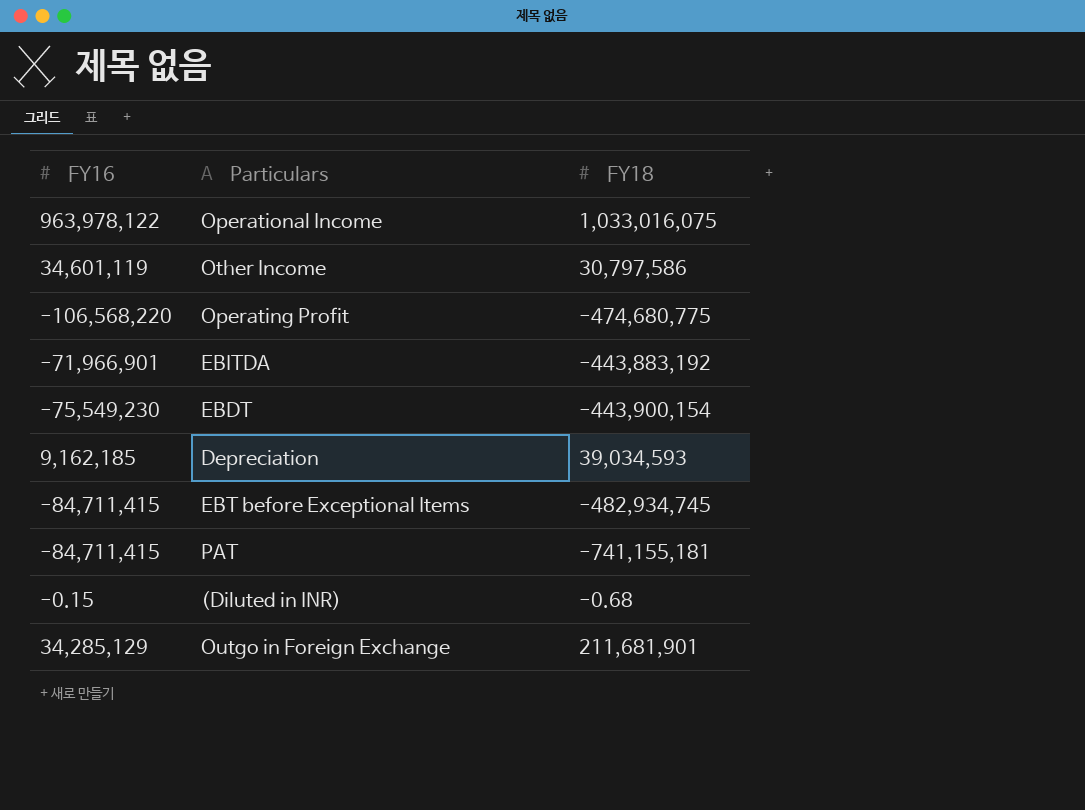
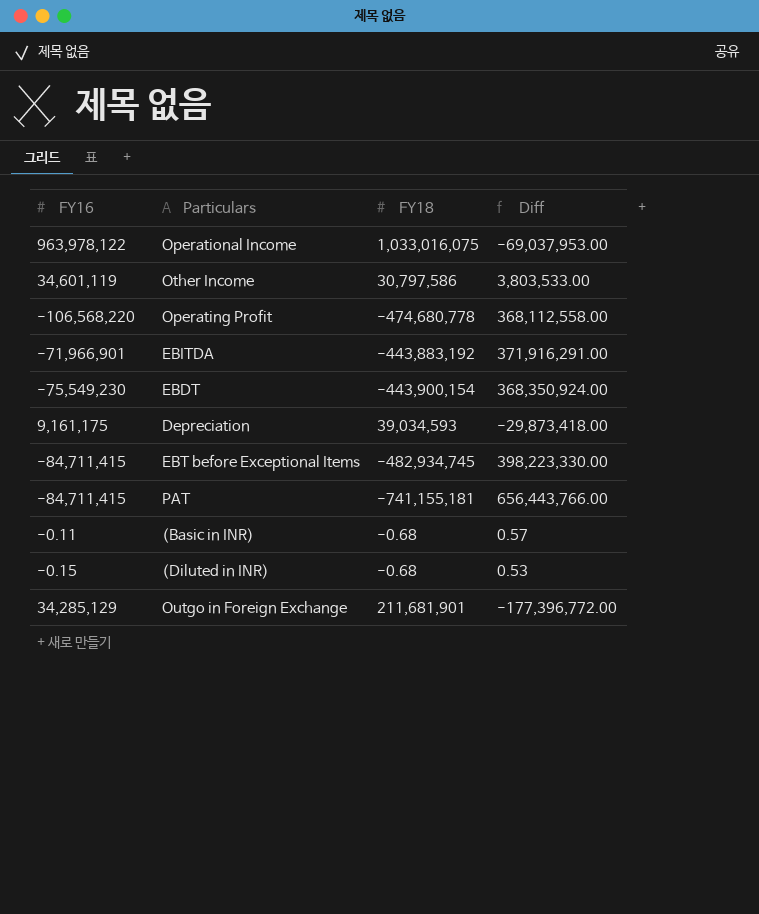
column Diff | formula: none -> [FY16] - [FY18]
Operating Profit | FY18: -474,680,775 -> -474,680,778
Depreciation | FY16: 9,162,185 -> 9,161,175
row (Basic in INR): none -> -0.11 | -0.68 | 0.57

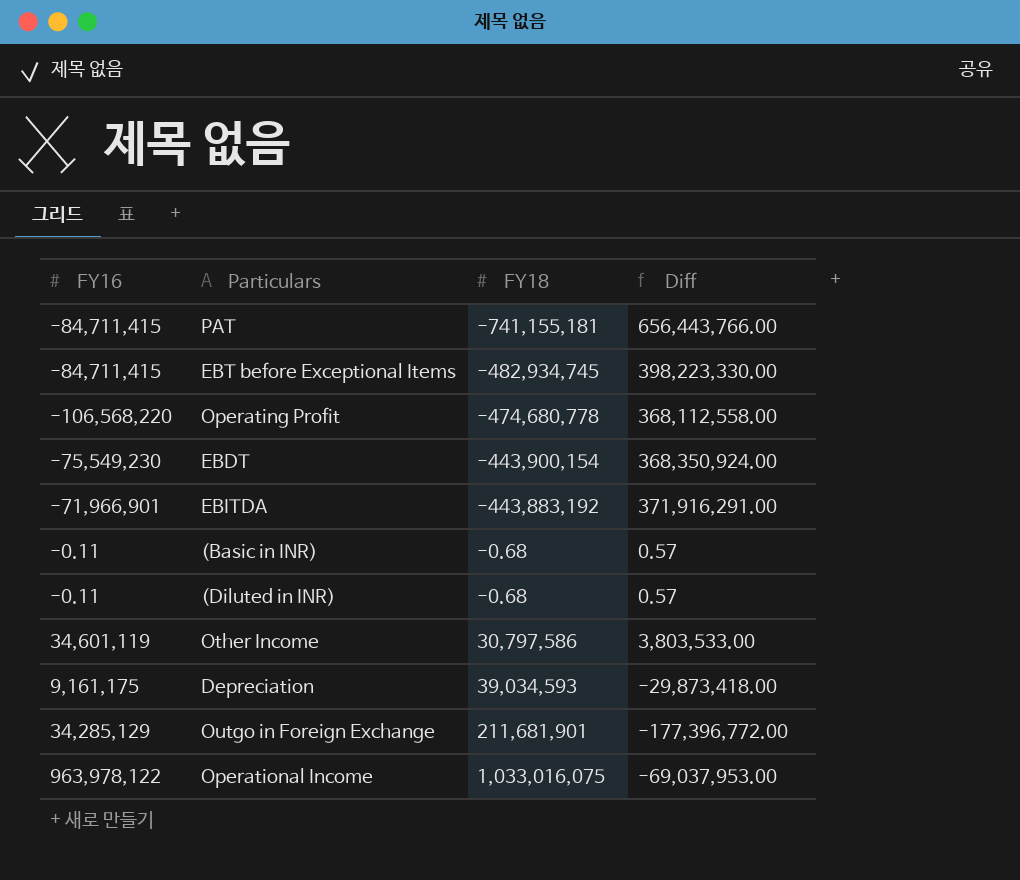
row order: none -> FY18 ascending
(Diluted in INR) | FY16: -0.15 -> -0.11
(Diluted in INR) | Diff: 0.53 -> 0.57

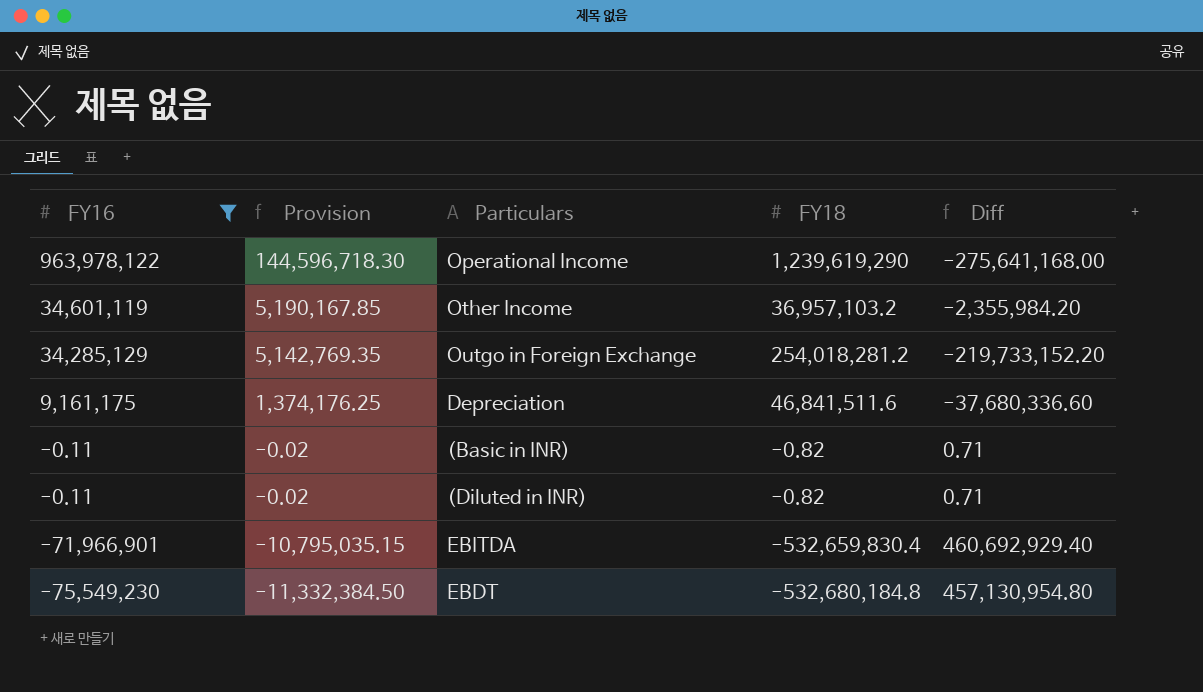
filter: none -> FY16 >= -75,549,230
row order: FY18 ascending -> FY16 descending
column Provision | formula: none -> [FY16] * 0.15
Operational Income | FY18: 1,033,016,075 -> 1,239,619,290
Operational Income | Diff: -69,037,953.00 -> -275,641,168.00
Other Income | FY18: 30,797,586 -> 36,957,103.2
Other Income | Diff: 3,803,533.00 -> -2,355,984.20
Outgo in Foreign Exchange | FY18: 211,681,901 -> 254,018,281.2
Outgo in Foreign Exchange | Diff: -177,396,772.00 -> -219,733,152.20
Depreciation | FY18: 39,034,593 -> 46,841,511.6
Depreciation | Diff: -29,873,418.00 -> -37,680,336.60
(Basic in INR) | FY18: -0.68 -> -0.82
(Basic in INR) | Diff: 0.57 -> 0.71
(Diluted in INR) | FY18: -0.68 -> -0.82
(Diluted in INR) | Diff: 0.57 -> 0.71
EBITDA | FY18: -443,883,192 -> -532,659,830.4
EBITDA | Diff: 371,916,291.00 -> 460,692,929.40
EBDT | FY18: -443,900,154 -> -532,680,184.8
EBDT | Diff: 368,350,924.00 -> 457,130,954.80

